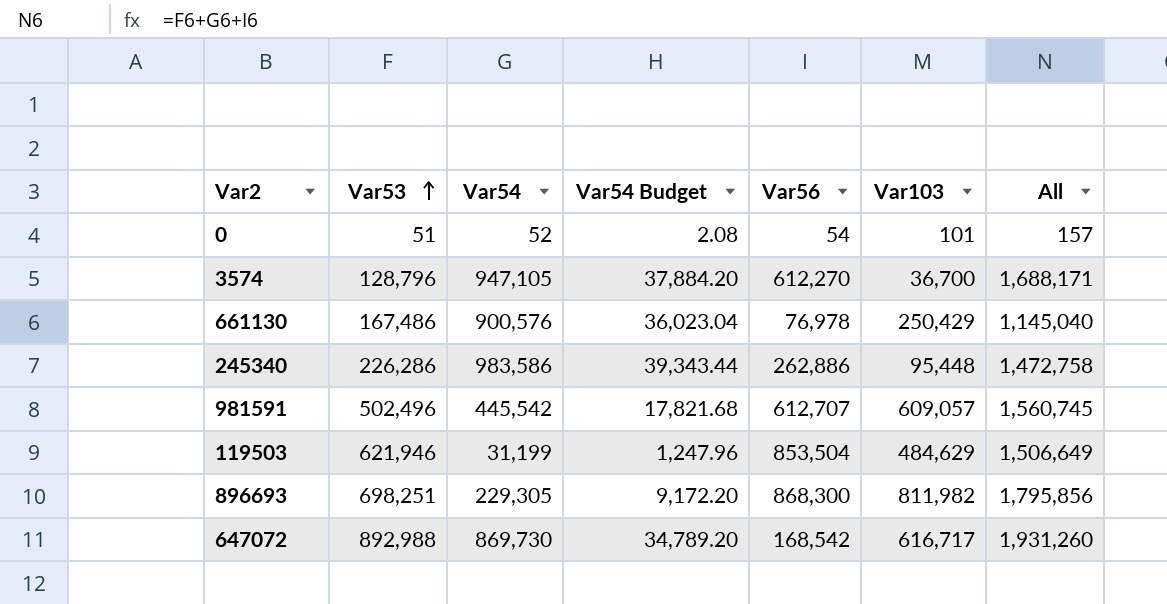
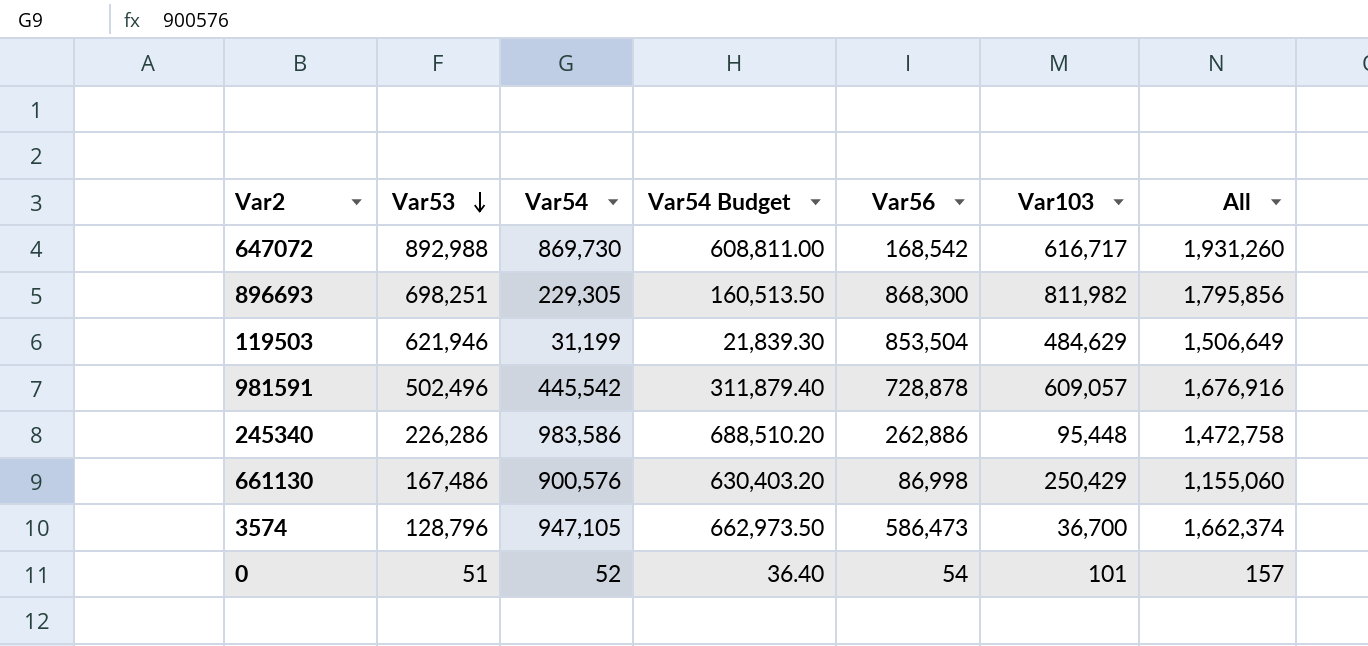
row order: Var53 ascending -> Var53 descending
column Var54 Budget | formula: [Var54] * 0.04 -> [Var54] * 0.7
981591 | Var56: 612,707 -> 728,878
981591 | All: 1,560,745 -> 1,676,916
661130 | Var56: 76,978 -> 86,998
661130 | All: 1,145,040 -> 1,155,060
3574 | Var56: 612,270 -> 586,473
3574 | All: 1,688,171 -> 1,662,374

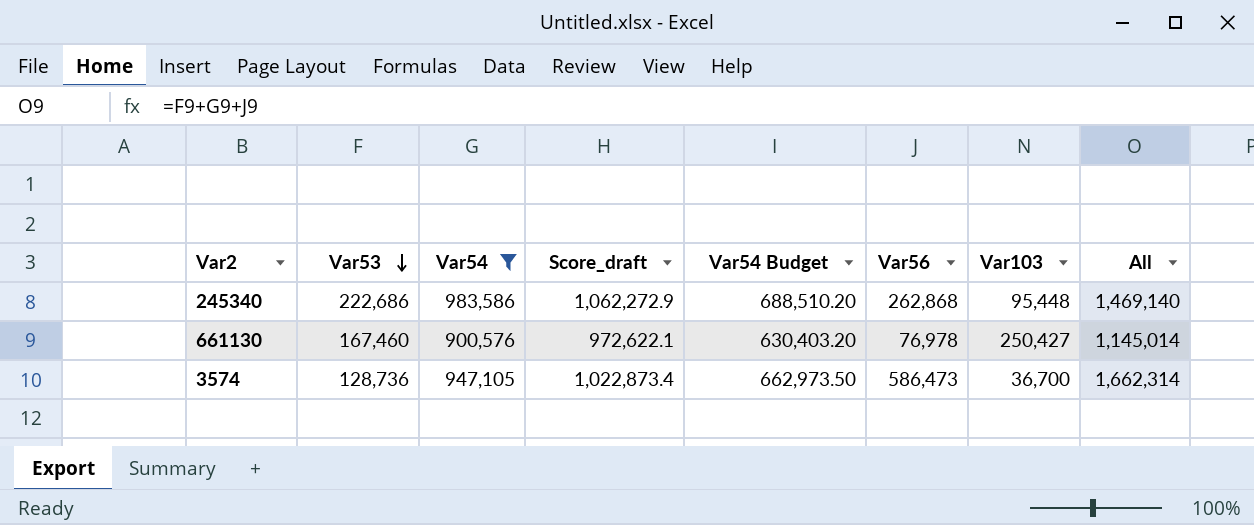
filter: none -> Var54 >= 900,576
column Score_draft | formula: none -> [Var54] * 1.08
245340 | Var53: 226,286 -> 222,686
245340 | Var56: 262,886 -> 262,868
245340 | All: 1,472,758 -> 1,469,140
661130 | Var53: 167,486 -> 167,460
661130 | Var56: 86,998 -> 76,978
661130 | Var103: 250,429 -> 250,427
661130 | All: 1,155,060 -> 1,145,014
3574 | Var53: 128,796 -> 128,736
3574 | All: 1,662,374 -> 1,662,314

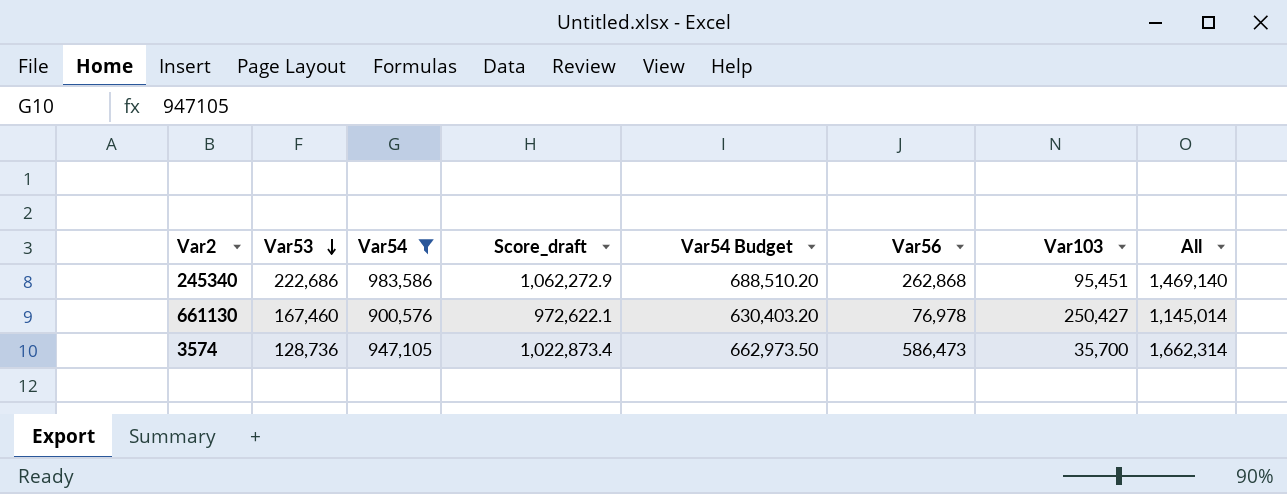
245340 | Var103: 95,448 -> 95,451
3574 | Var103: 36,700 -> 35,700

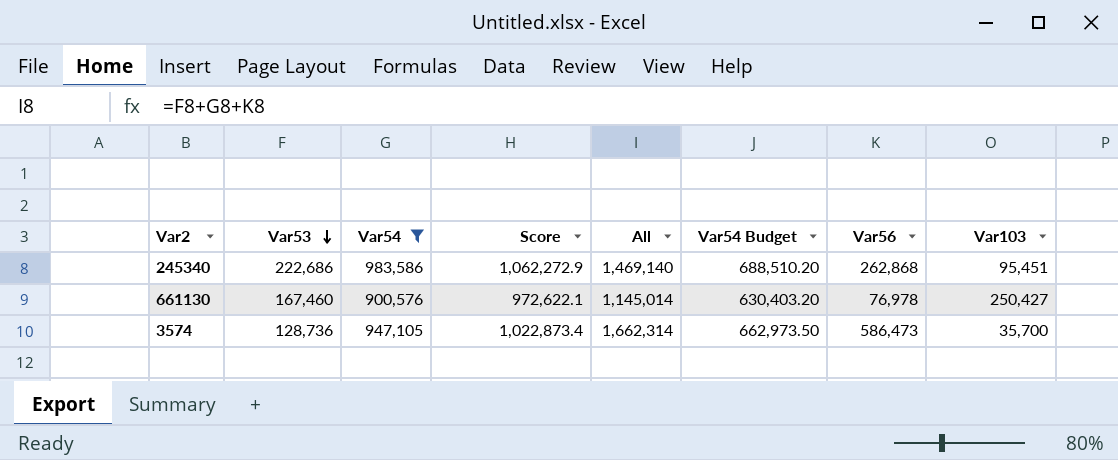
column name: Score_draft -> Score
column All | position: 8 -> 5

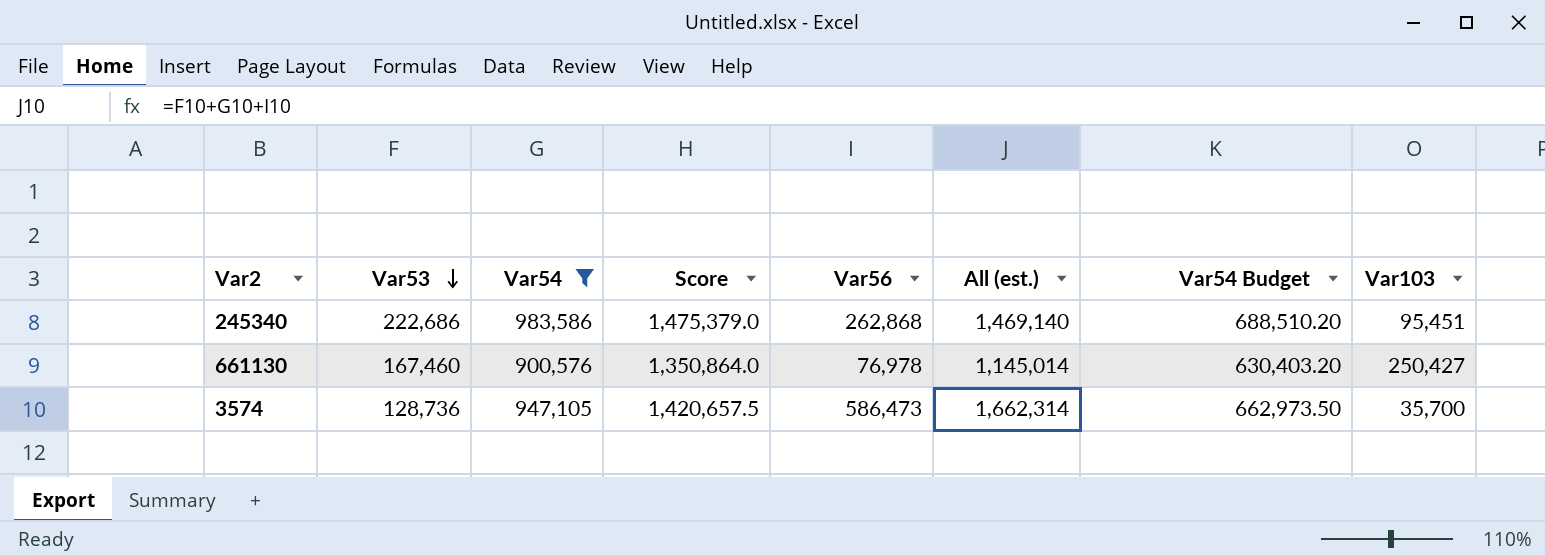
column Score | formula: [Var54] * 1.08 -> [Var54] * 1.5
column Var56 | position: 7 -> 5
column name: All -> All (est.)

